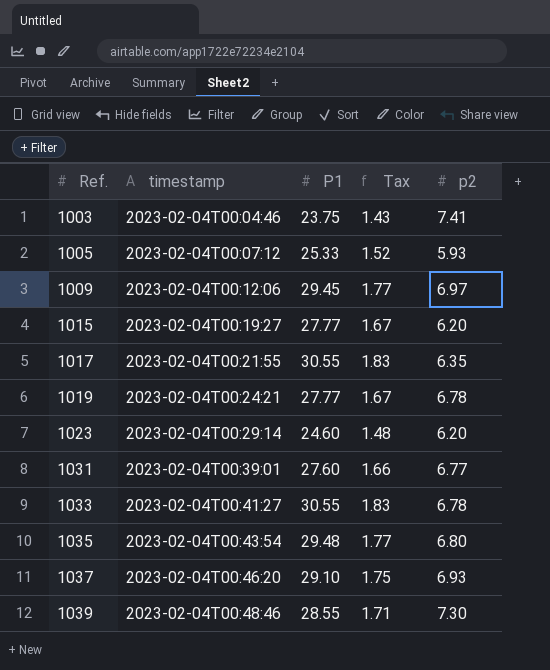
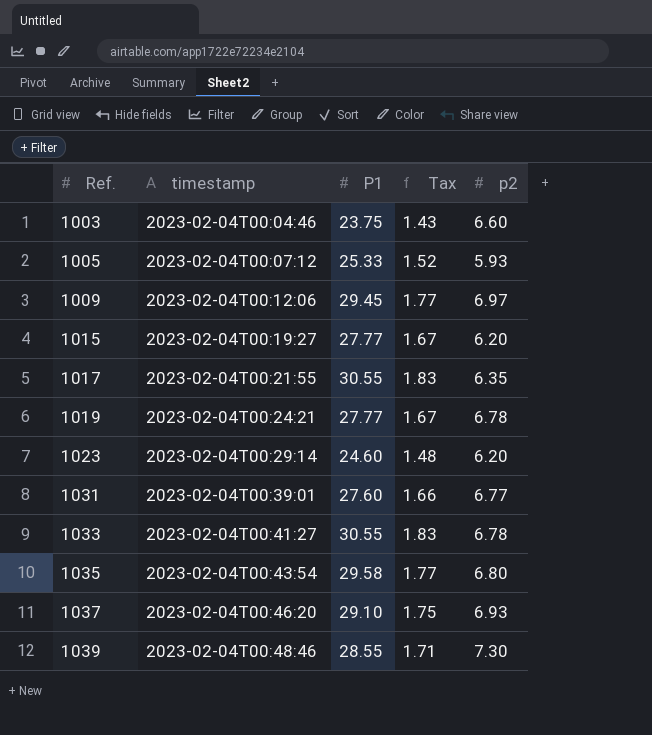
1003 | p2: 7.41 -> 6.60
1035 | P1: 29.48 -> 29.58

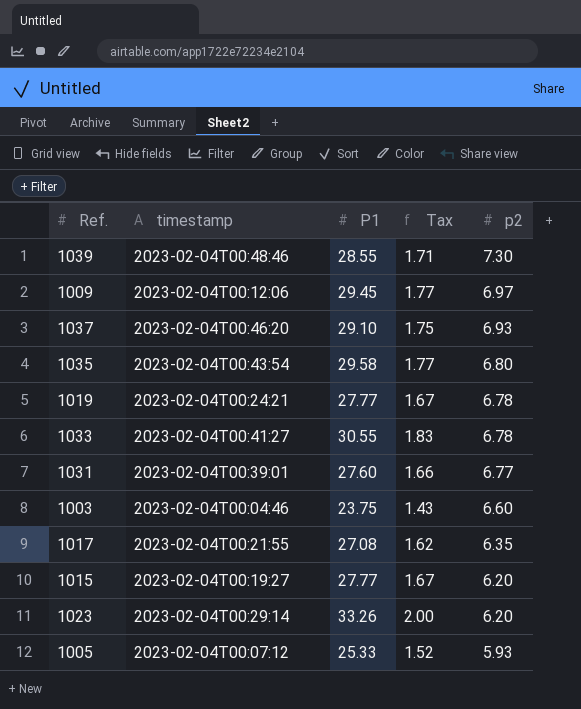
row order: Ref. ascending -> p2 descending
1017 | P1: 30.55 -> 27.08
1017 | Tax: 1.83 -> 1.62
1023 | P1: 24.60 -> 33.26
1023 | Tax: 1.48 -> 2.00

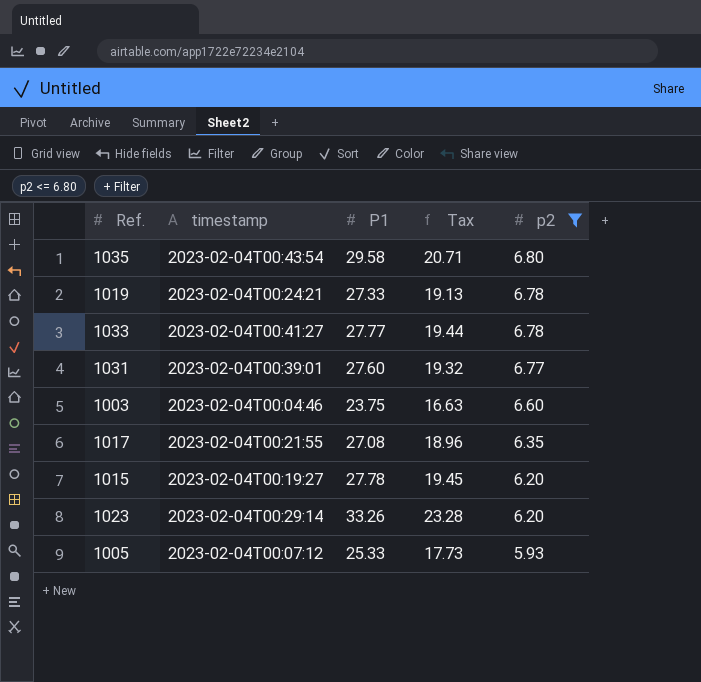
filter: none -> p2 <= 6.80
column Tax | formula: [P1] * 0.06 -> [P1] * 0.7
1019 | P1: 27.77 -> 27.33
1033 | P1: 30.55 -> 27.77
1015 | P1: 27.77 -> 27.78

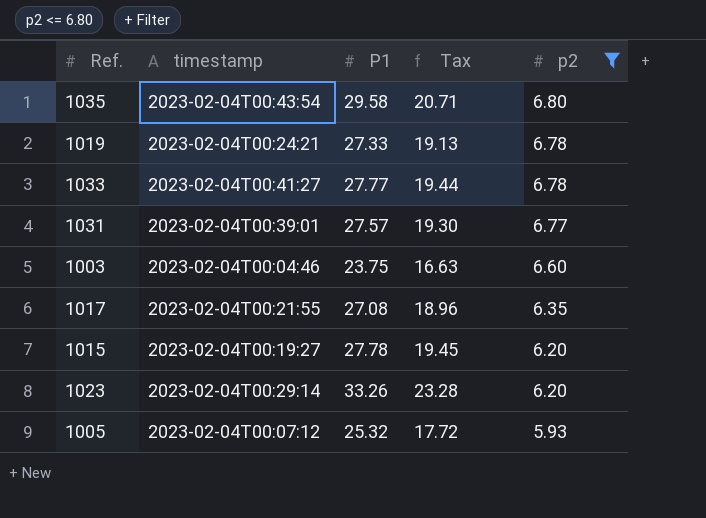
1031 | P1: 27.60 -> 27.57
1031 | Tax: 19.32 -> 19.30
1005 | P1: 25.33 -> 25.32
1005 | Tax: 17.73 -> 17.72

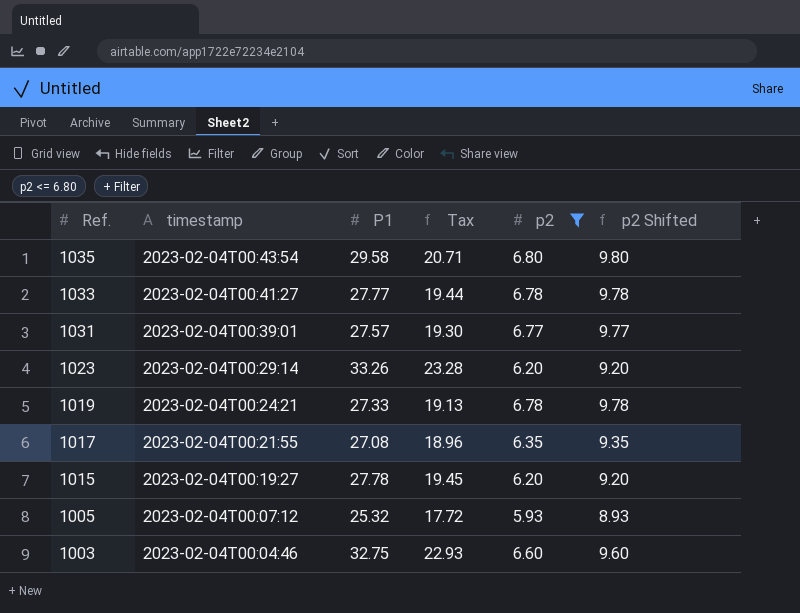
row order: p2 descending -> Ref. descending
column p2 Shifted | formula: none -> [p2] + 3
1003 | P1: 23.75 -> 32.75
1003 | Tax: 16.63 -> 22.93

